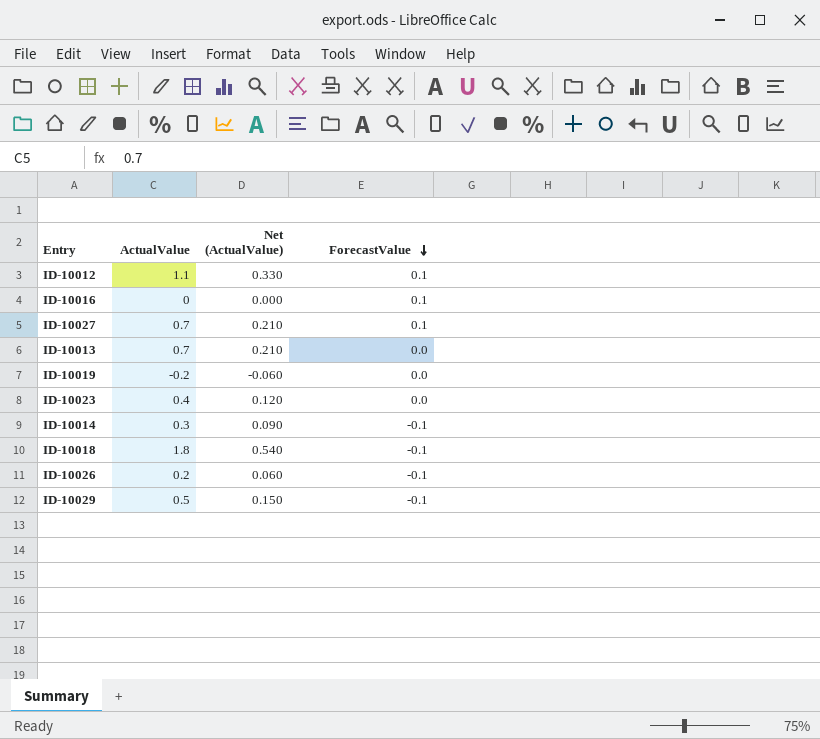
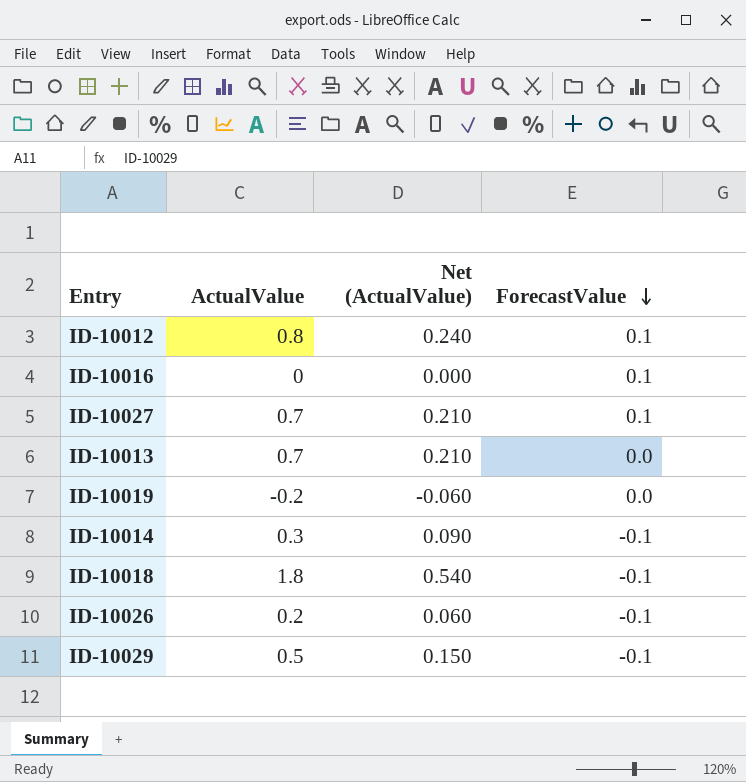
row ID-10023: 0.4 | 0.120 | 0.0 -> none
ID-10012 | ActualValue: 1.1 -> 0.8
ID-10012 | Net (ActualValue): 0.330 -> 0.240

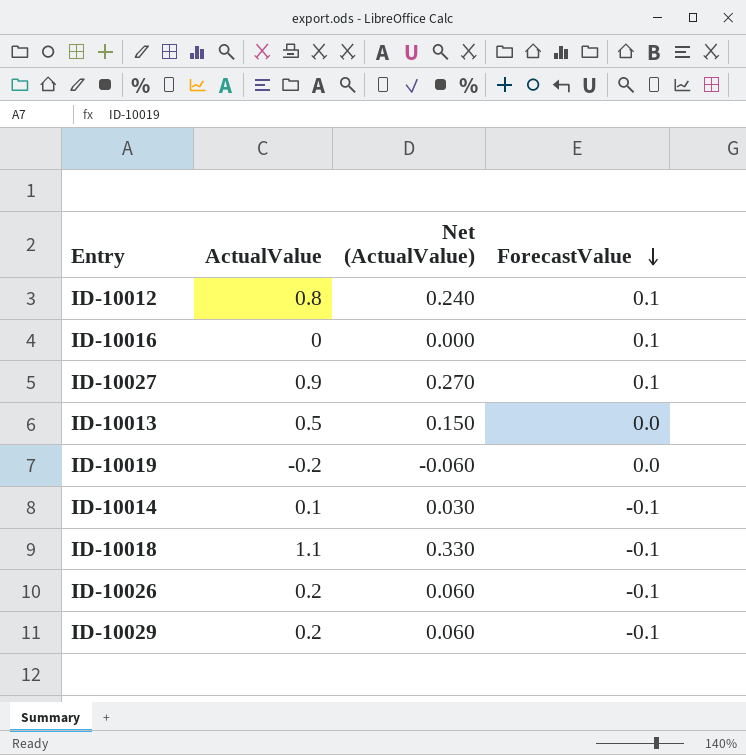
ID-10027 | ActualValue: 0.7 -> 0.9
ID-10027 | Net (ActualValue): 0.210 -> 0.270
ID-10013 | ActualValue: 0.7 -> 0.5
ID-10013 | Net (ActualValue): 0.210 -> 0.150
ID-10014 | ActualValue: 0.3 -> 0.1
ID-10014 | Net (ActualValue): 0.090 -> 0.030
ID-10018 | ActualValue: 1.8 -> 1.1
ID-10018 | Net (ActualValue): 0.540 -> 0.330
ID-10029 | ActualValue: 0.5 -> 0.2
ID-10029 | Net (ActualValue): 0.150 -> 0.060

